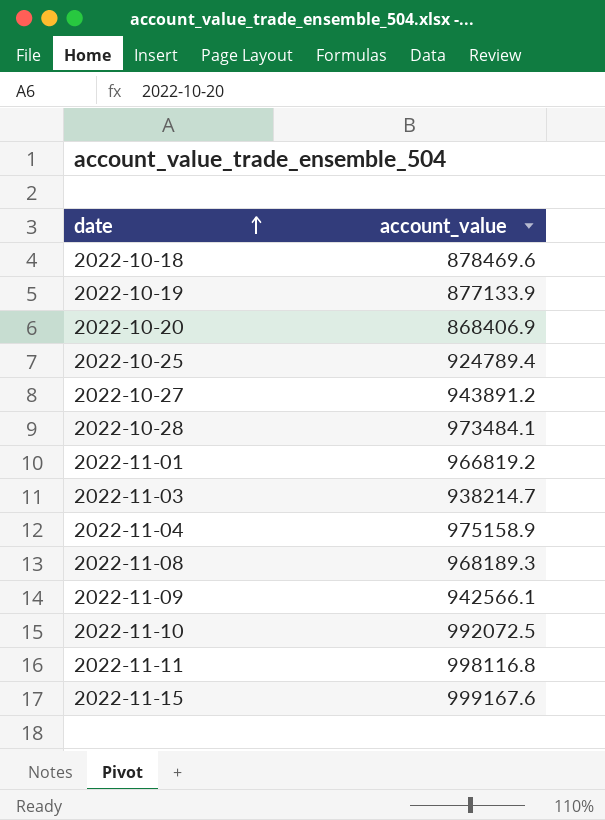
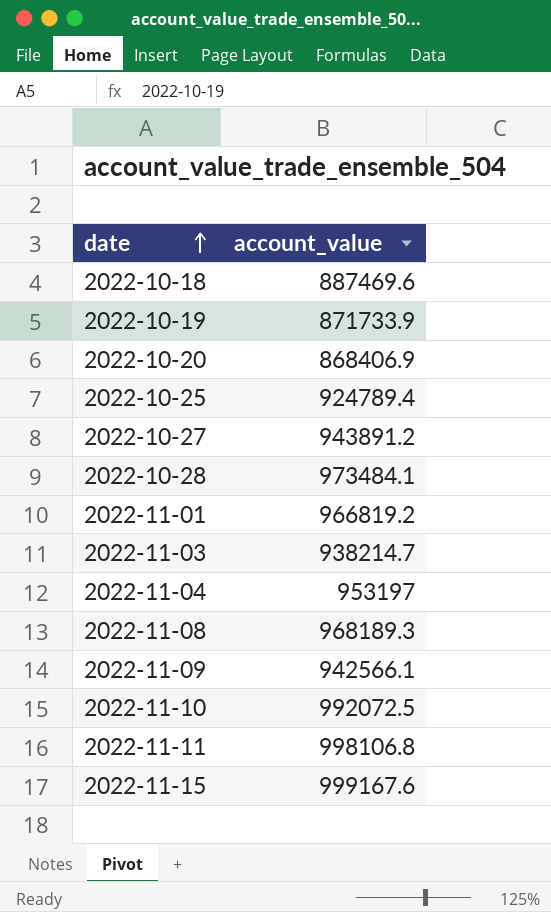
2022-10-18 | account_value: 878469.6 -> 887469.6
2022-10-19 | account_value: 877133.9 -> 871733.9
2022-11-04 | account_value: 975158.9 -> 953197
2022-11-11 | account_value: 998116.8 -> 998106.8

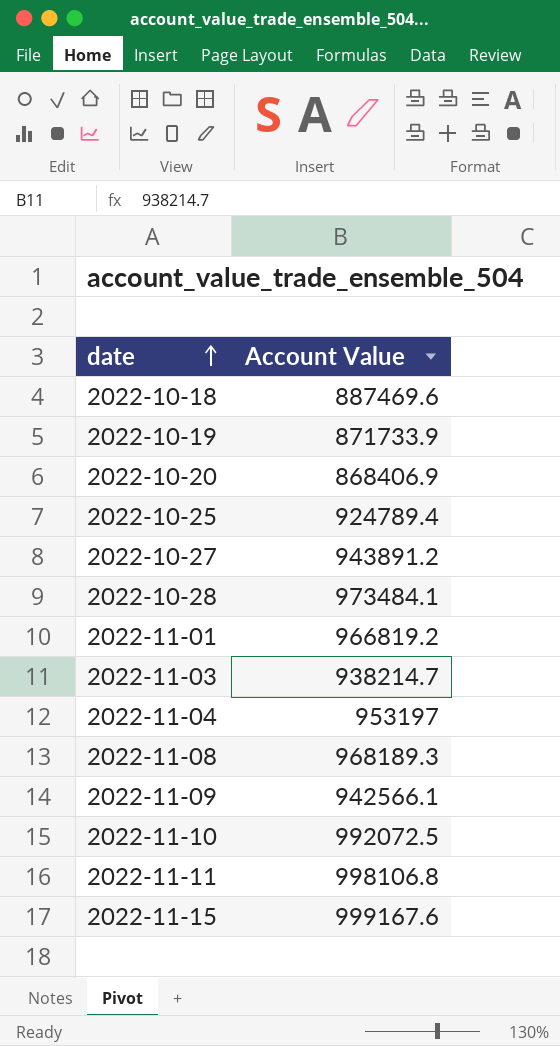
column name: account_value -> Account Value

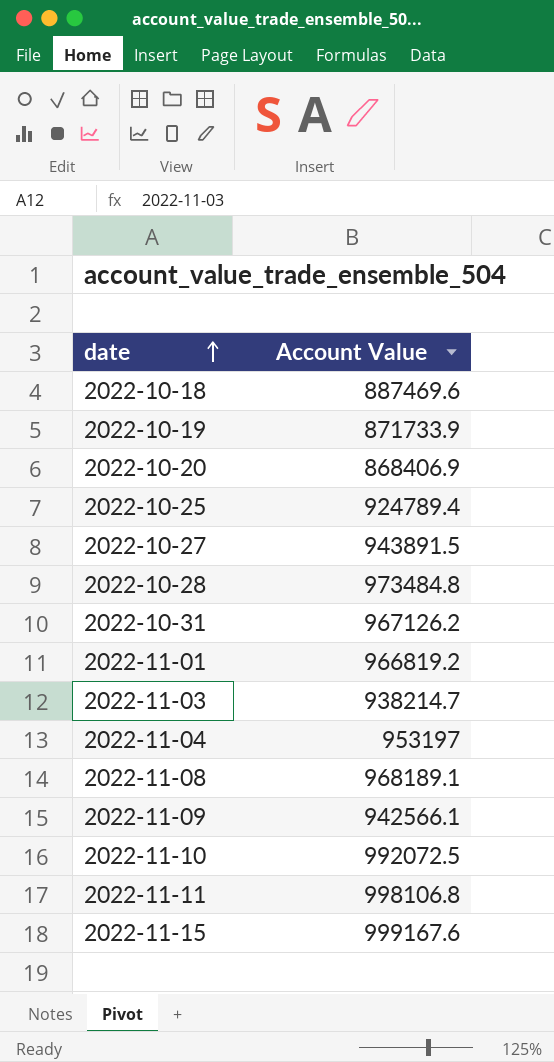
2022-10-27 | Account Value: 943891.2 -> 943891.5
2022-10-28 | Account Value: 973484.1 -> 973484.8
row 2022-10-31: none -> 967126.2
2022-11-08 | Account Value: 968189.3 -> 968189.1

